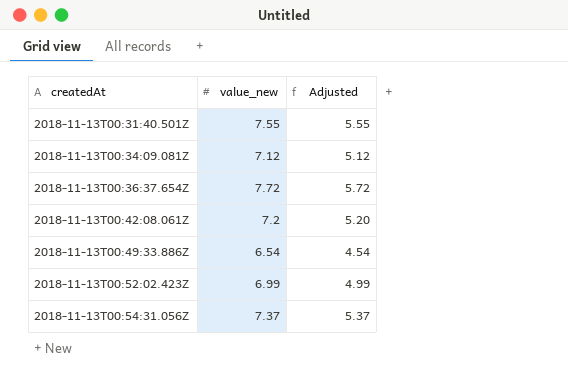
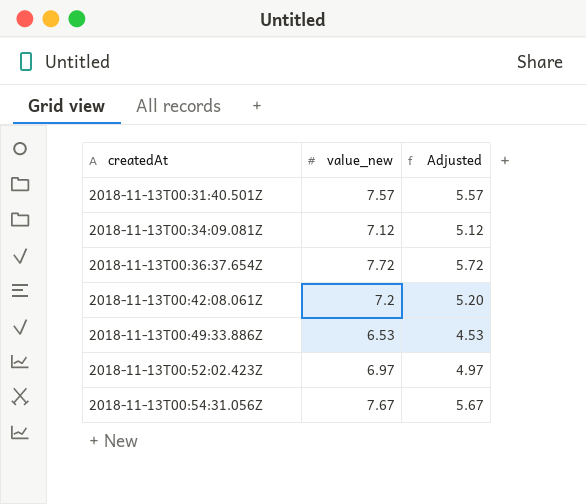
2018-11-13T00:31:40.501Z | value_new: 7.55 -> 7.57
2018-11-13T00:31:40.501Z | Adjusted: 5.55 -> 5.57
2018-11-13T00:49:33.886Z | value_new: 6.54 -> 6.53
2018-11-13T00:49:33.886Z | Adjusted: 4.54 -> 4.53
2018-11-13T00:52:02.423Z | value_new: 6.99 -> 6.97
2018-11-13T00:52:02.423Z | Adjusted: 4.99 -> 4.97
2018-11-13T00:54:31.056Z | value_new: 7.37 -> 7.67
2018-11-13T00:54:31.056Z | Adjusted: 5.37 -> 5.67

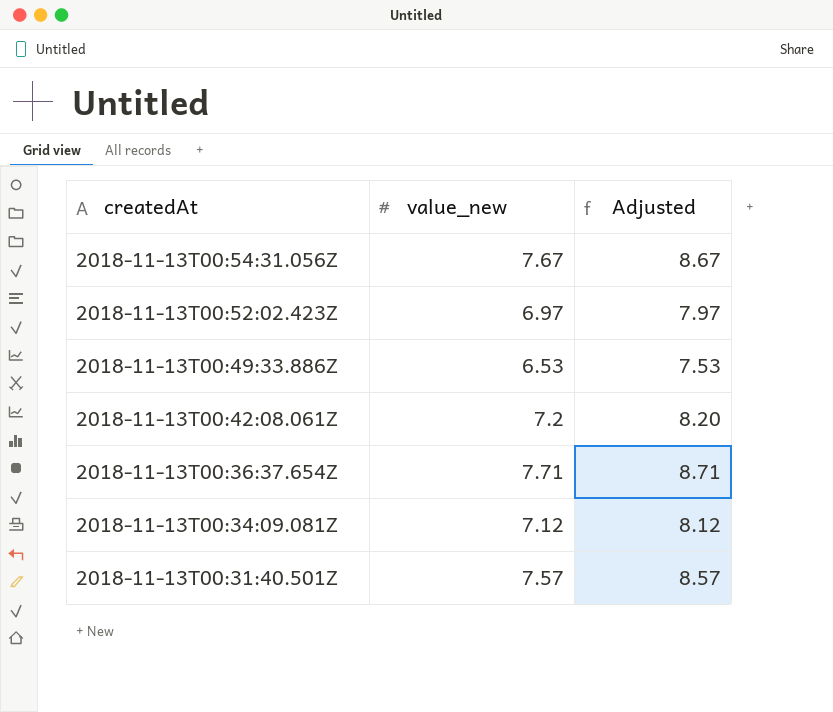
row order: createdAt ascending -> createdAt descending
column Adjusted | formula: [value_new] - 2 -> [value_new] + 1
2018-11-13T00:36:37.654Z | value_new: 7.72 -> 7.71

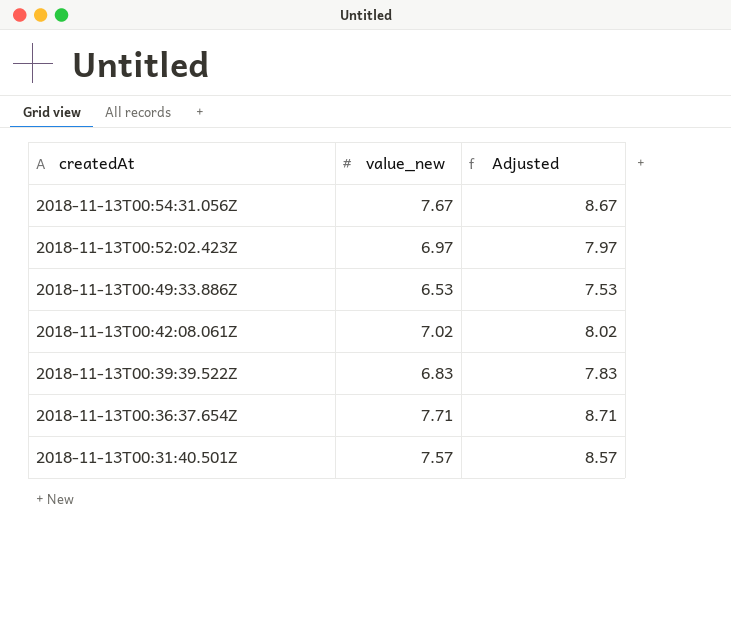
row 2018-11-13T00:34:09.081Z: 7.12 | 8.12 -> none
2018-11-13T00:42:08.061Z | value_new: 7.2 -> 7.02
2018-11-13T00:42:08.061Z | Adjusted: 8.20 -> 8.02
row 2018-11-13T00:39:39.522Z: none -> 6.83 | 7.83

